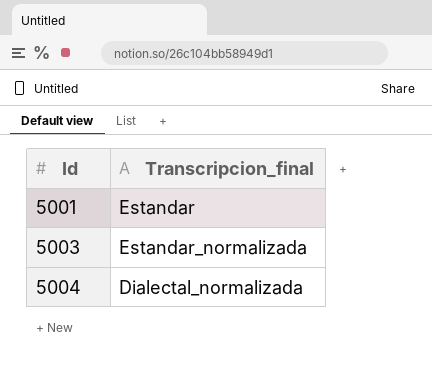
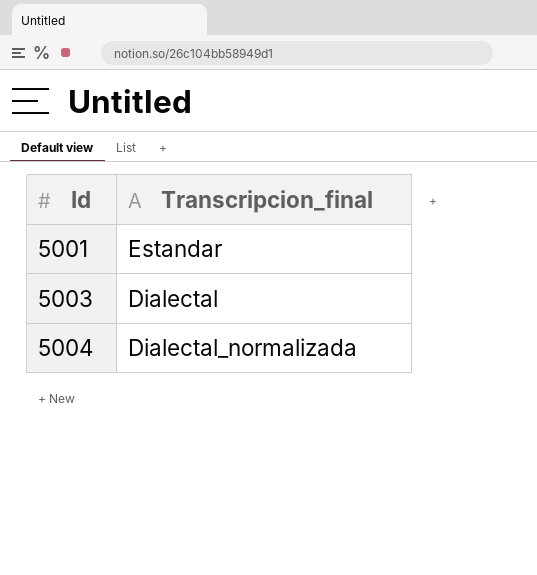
5003 | Transcripcion_final: Estandar_normalizada -> Dialectal

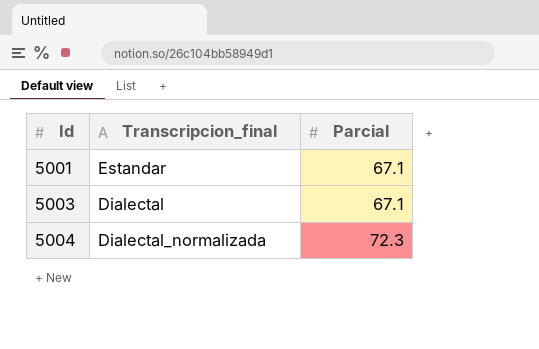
column Parcial | position: none -> 3

